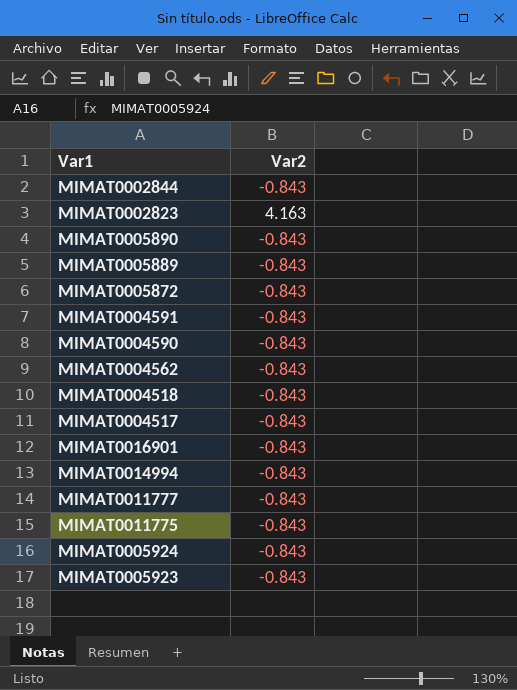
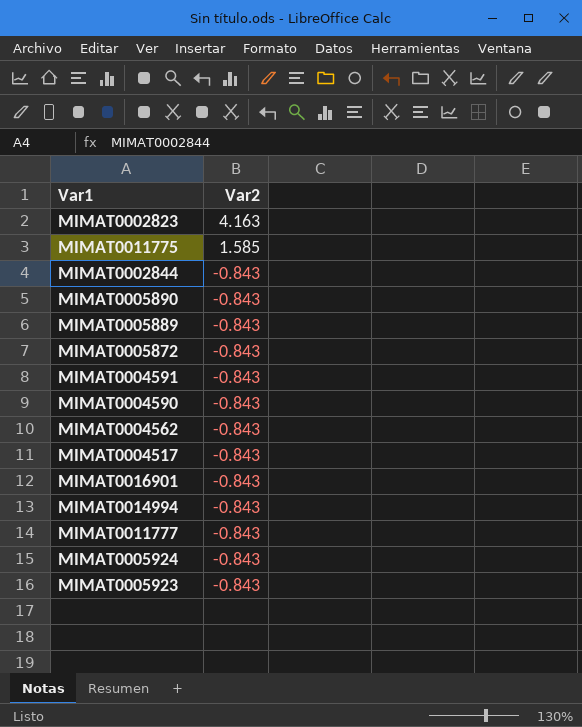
row order: none -> Var2 descending
row MIMAT0004518: -0.843 -> none
MIMAT0011775 | Var2: -0.843 -> 1.585

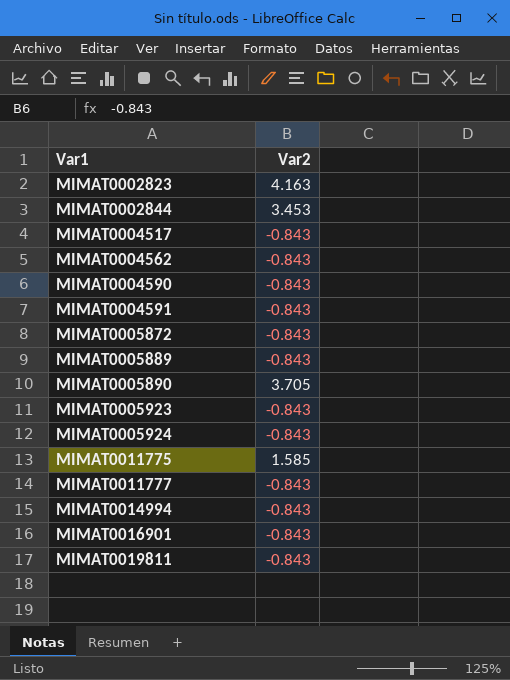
row order: Var2 descending -> Var1 ascending
MIMAT0002844 | Var2: -0.843 -> 3.453
MIMAT0005890 | Var2: -0.843 -> 3.705
row MIMAT0019811: none -> -0.843

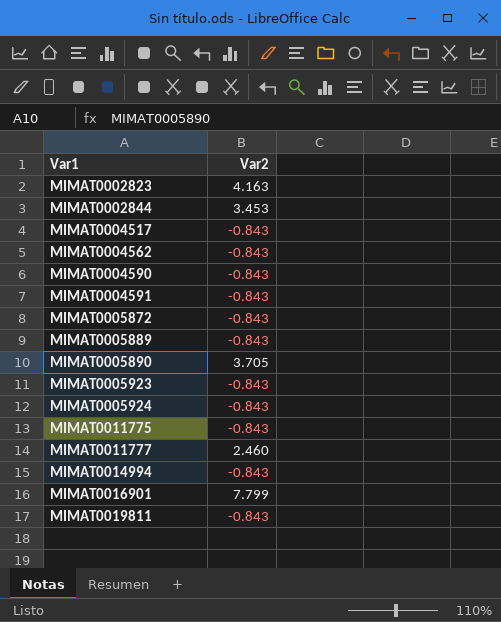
MIMAT0011775 | Var2: 1.585 -> -0.843
MIMAT0011777 | Var2: -0.843 -> 2.460
MIMAT0016901 | Var2: -0.843 -> 7.799

